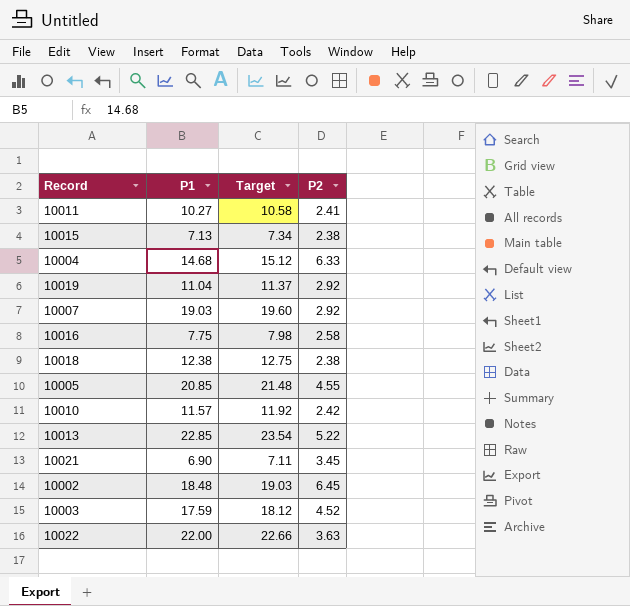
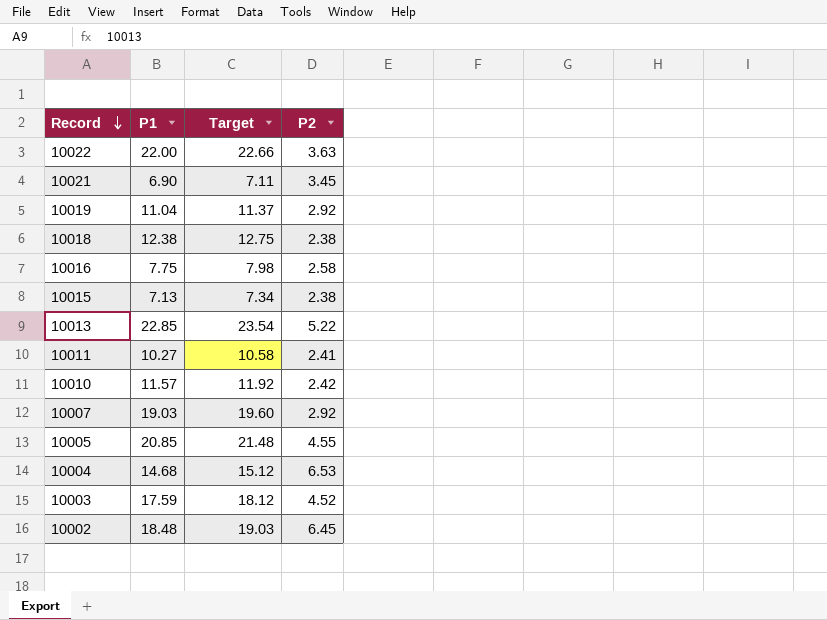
row order: none -> Record descending
10004 | P2: 6.33 -> 6.53

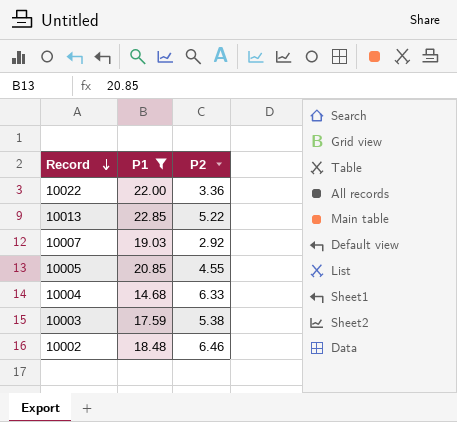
filter: none -> P1 >= 14.68
column Target | formula: [P1] * 1.03 -> none
10022 | P2: 3.63 -> 3.36
10004 | P2: 6.53 -> 6.33
10003 | P2: 4.52 -> 5.38
10002 | P2: 6.45 -> 6.46

